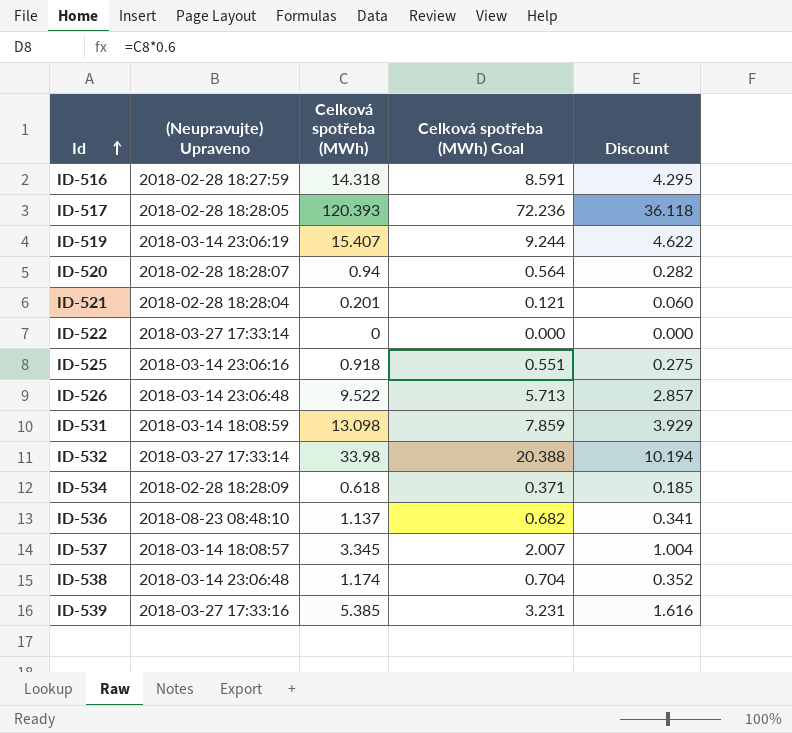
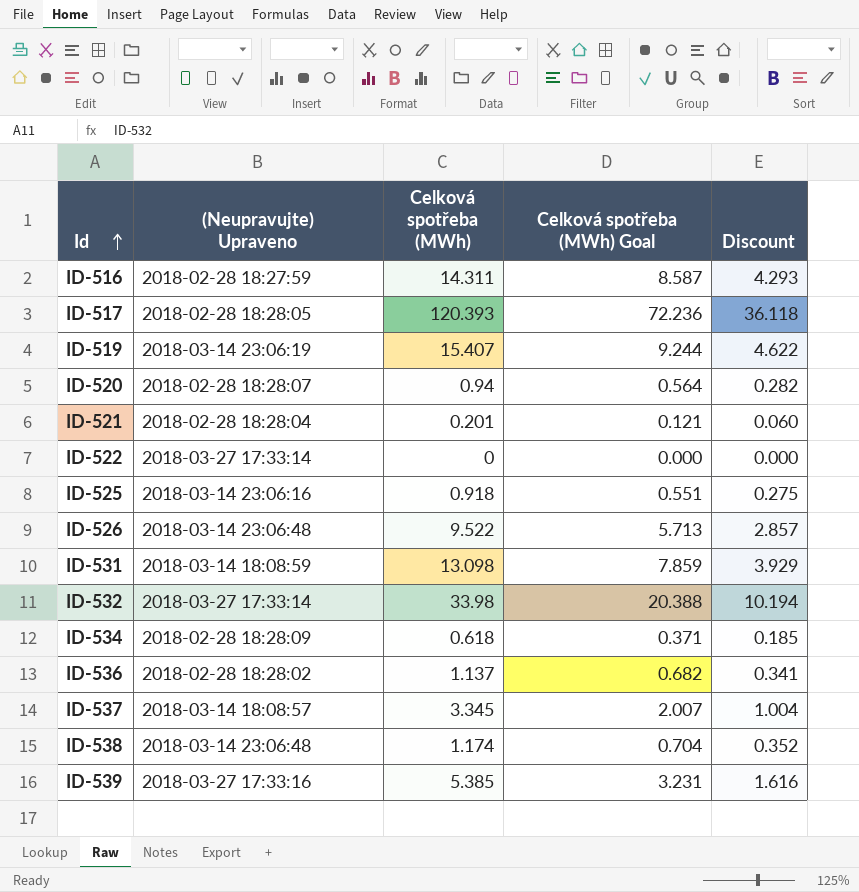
ID-516 | Celková spotřeba (MWh): 14.318 -> 14.311
ID-516 | Celková spotřeba (MWh) Goal: 8.591 -> 8.587
ID-516 | Discount: 4.295 -> 4.293
ID-536 | (Neupravujte) Upraveno: 2018-08-23 08:48:10 -> 2018-02-28 18:28:02

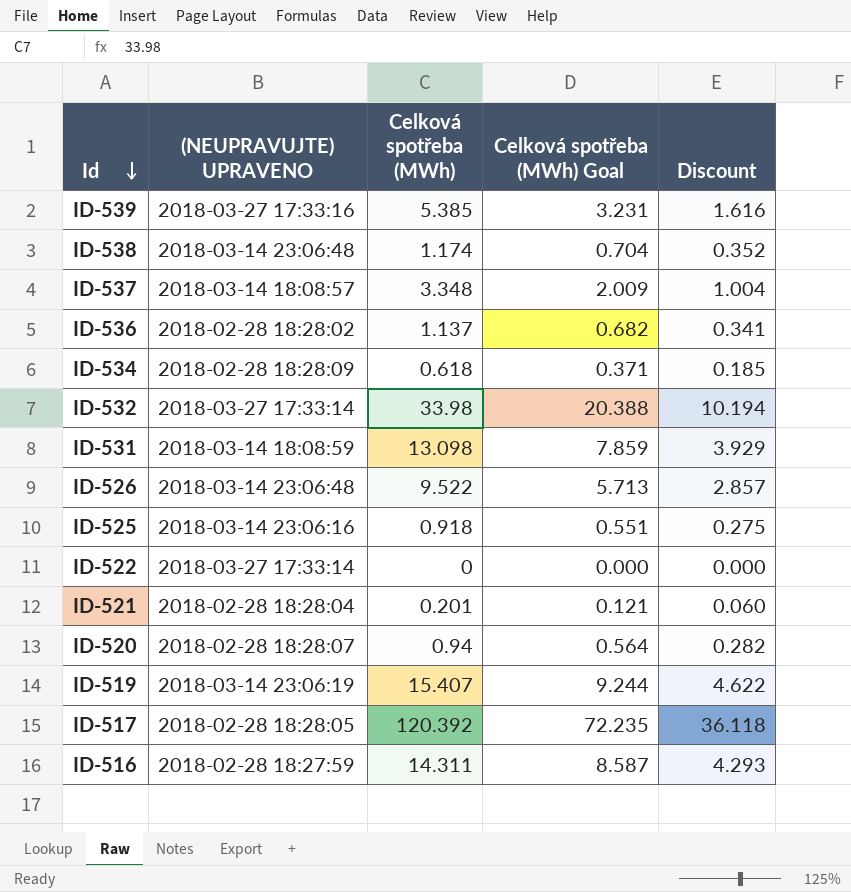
row order: Id ascending -> Id descending
column name: (Neupravujte) Upraveno -> (NEUPRAVUJTE) UPRAVENO
ID-537 | Celková spotřeba (MWh): 3.345 -> 3.348
ID-537 | Celková spotřeba (MWh) Goal: 2.007 -> 2.009
ID-517 | Celková spotřeba (MWh): 120.393 -> 120.392
ID-517 | Celková spotřeba (MWh) Goal: 72.236 -> 72.235

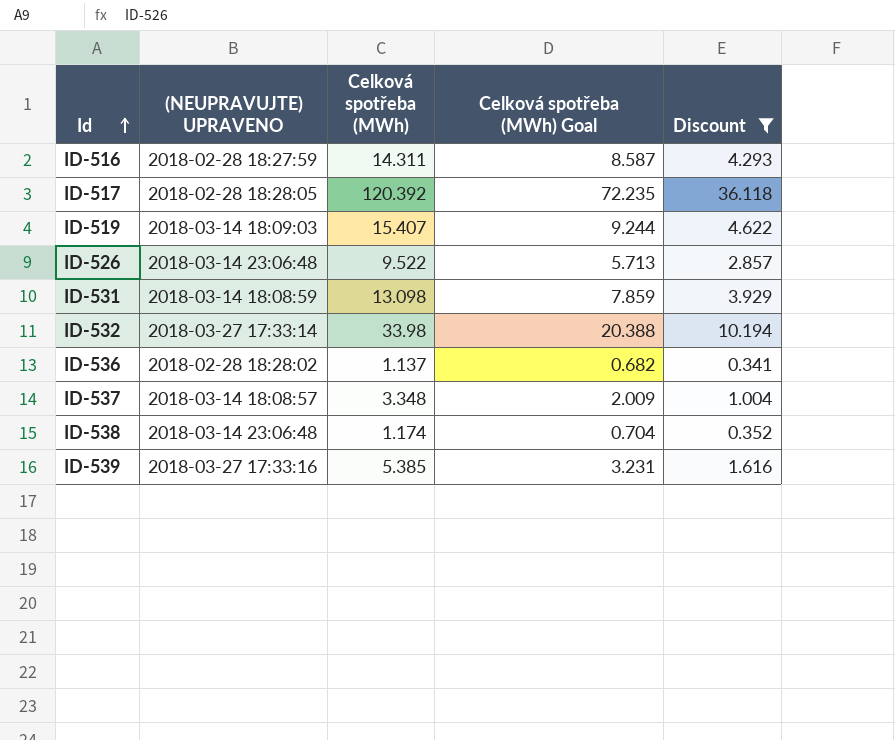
filter: none -> Discount >= 0.341
row order: Id descending -> Id ascending
ID-519 | (NEUPRAVUJTE) UPRAVENO: 2018-03-14 23:06:19 -> 2018-03-14 18:09:03

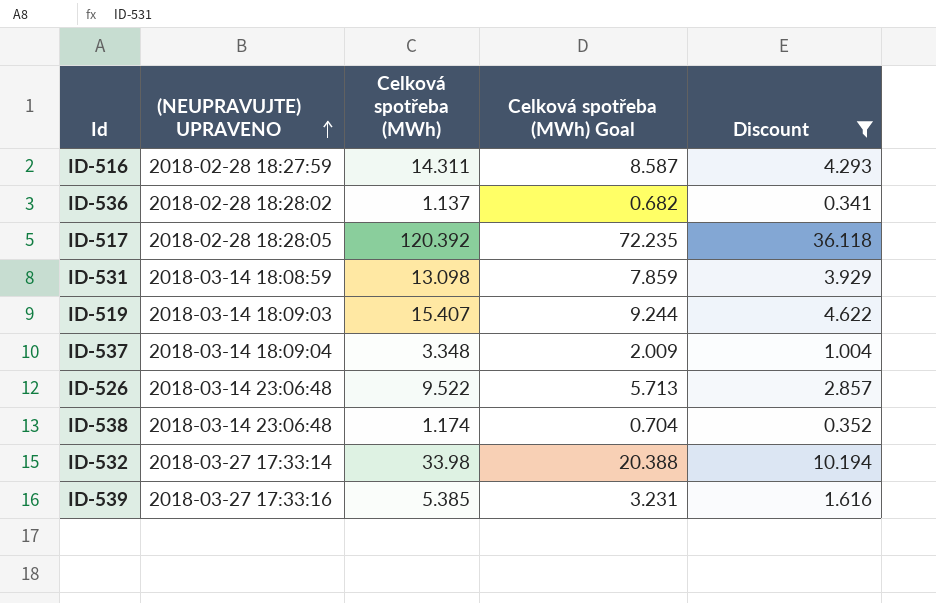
row order: Id ascending -> (NEUPRAVUJTE) UPRAVENO ascending
ID-537 | (NEUPRAVUJTE) UPRAVENO: 2018-03-14 18:08:57 -> 2018-03-14 18:09:04

